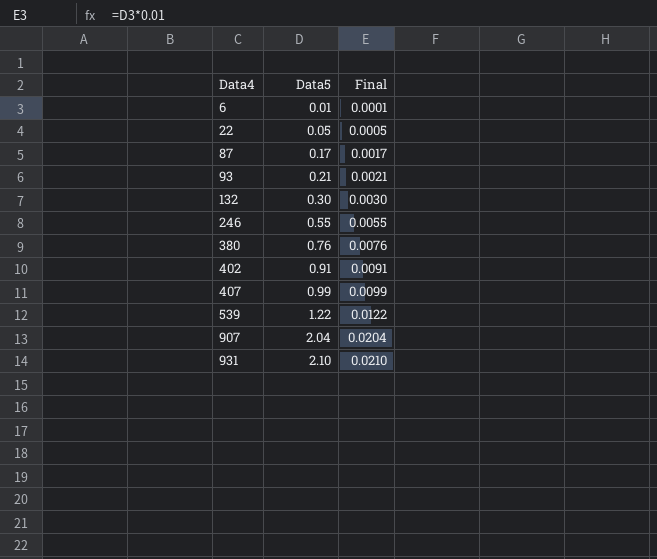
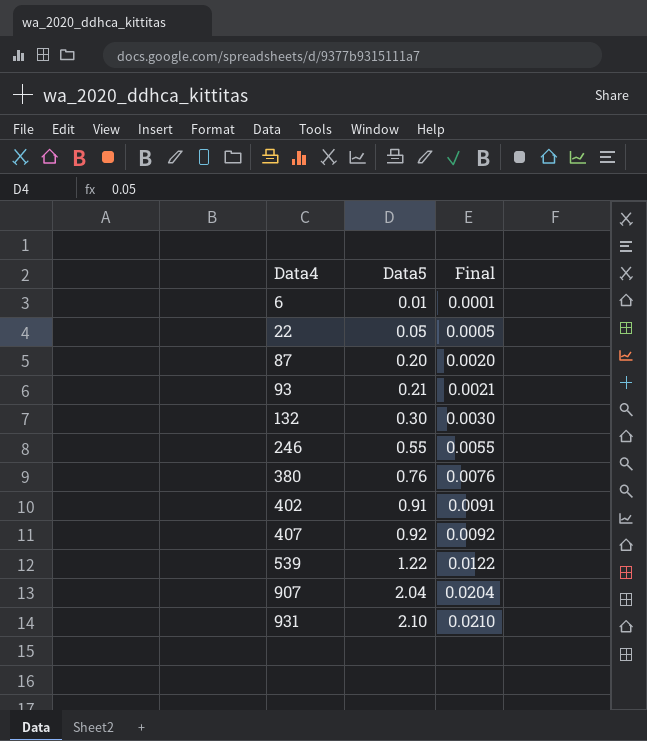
87 | Data5: 0.17 -> 0.20
87 | Final: 0.0017 -> 0.0020
407 | Data5: 0.99 -> 0.92
407 | Final: 0.0099 -> 0.0092

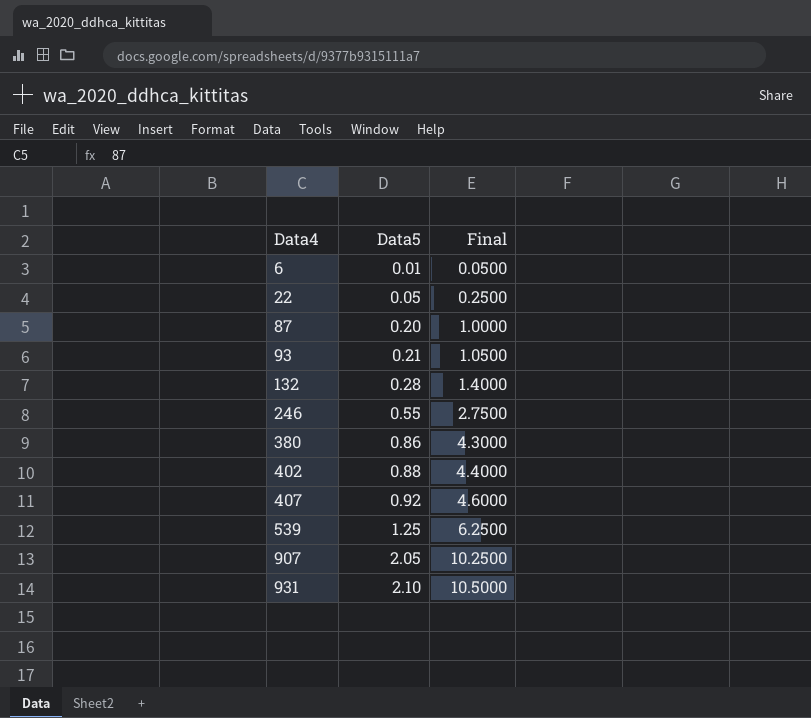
column Final | formula: [Data5] * 0.01 -> [Data5] * 5
132 | Data5: 0.30 -> 0.28
380 | Data5: 0.76 -> 0.86
402 | Data5: 0.91 -> 0.88
539 | Data5: 1.22 -> 1.25
907 | Data5: 2.04 -> 2.05

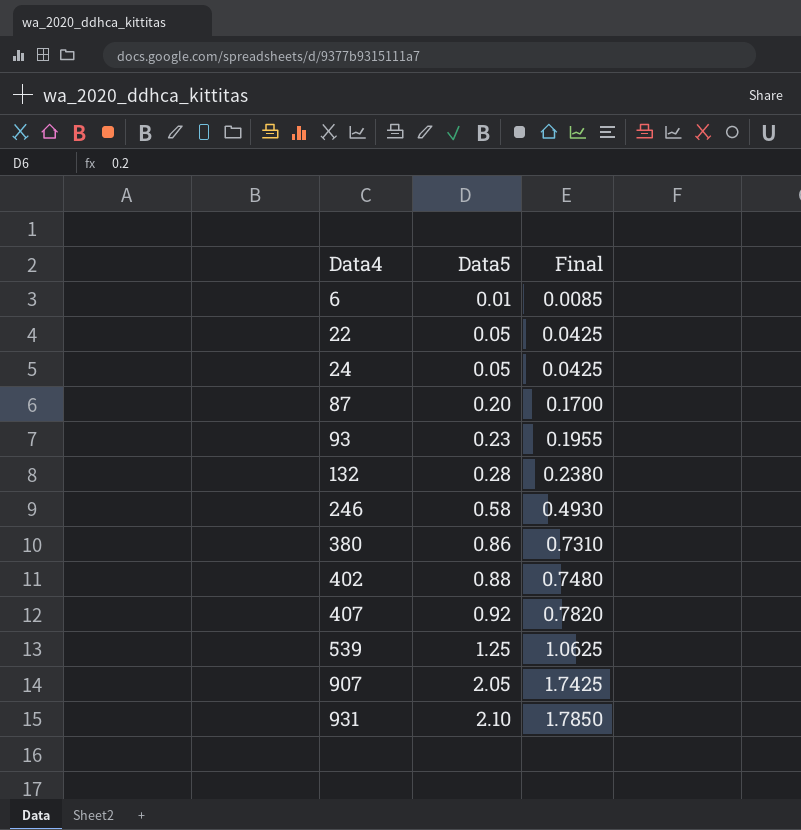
column Final | formula: [Data5] * 5 -> [Data5] * 0.85
row 24: none -> 0.05 | 0.0425
93 | Data5: 0.21 -> 0.23
246 | Data5: 0.55 -> 0.58

